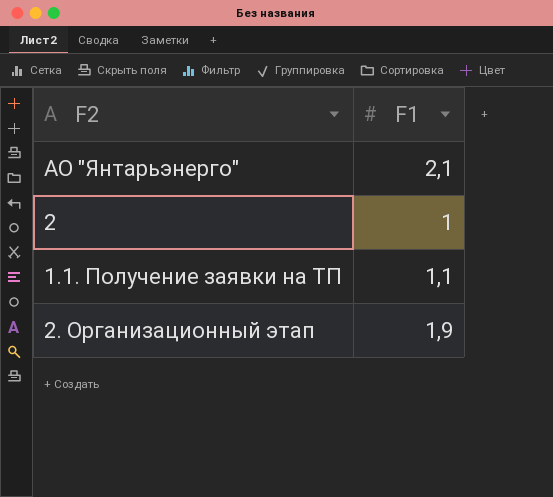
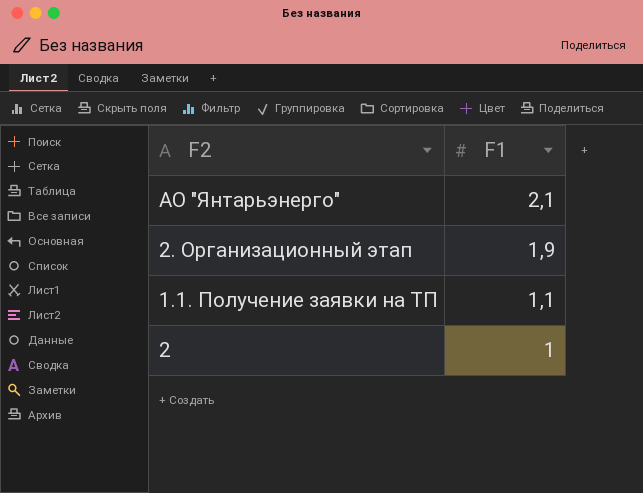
row order: none -> F1 descending

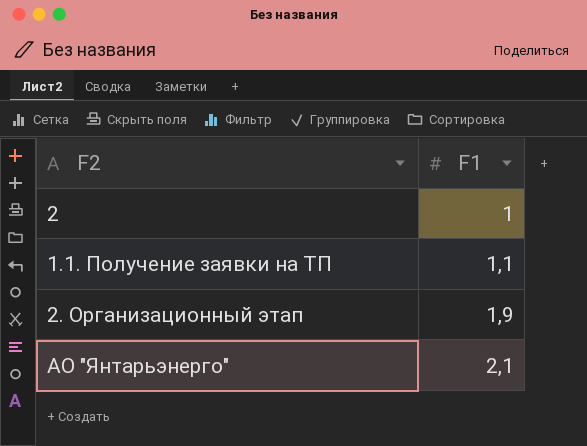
row order: F1 descending -> F1 ascending

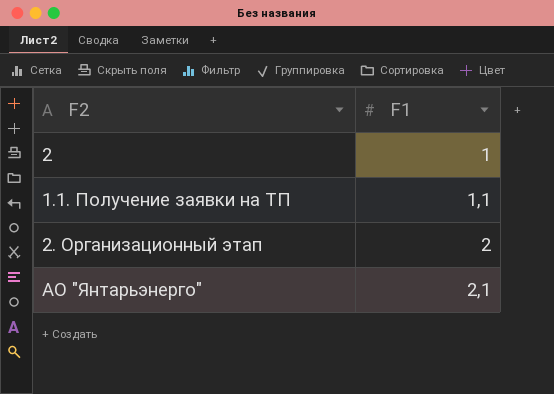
2. Организационный этап | F1: 1,9 -> 2

